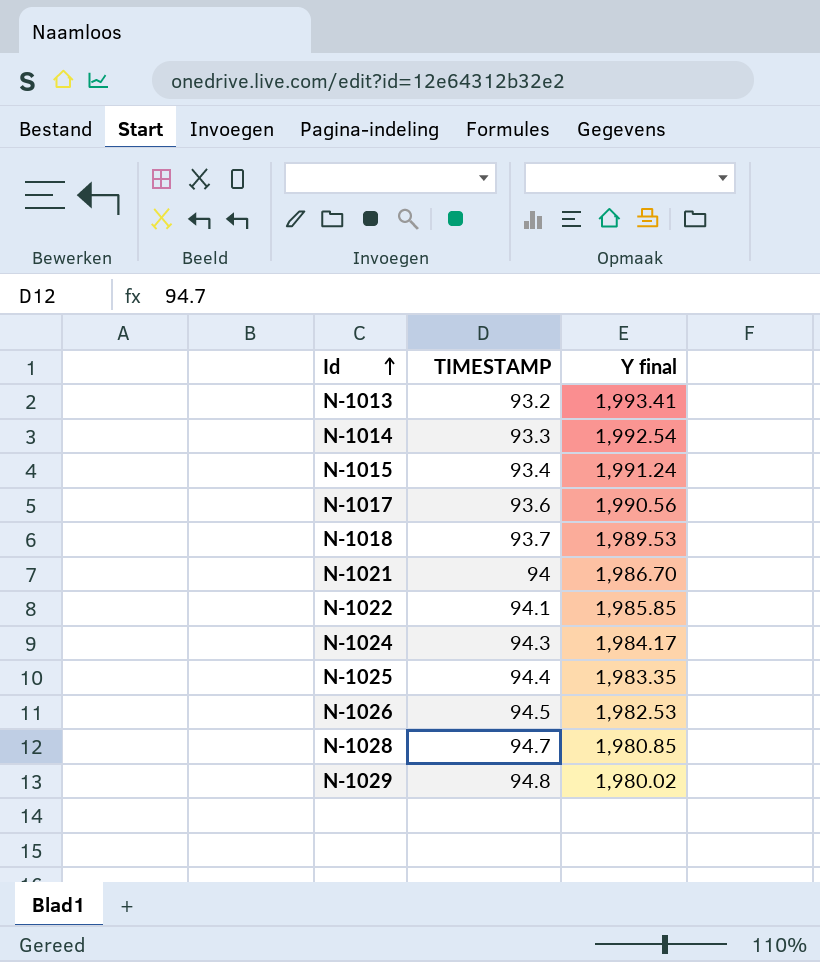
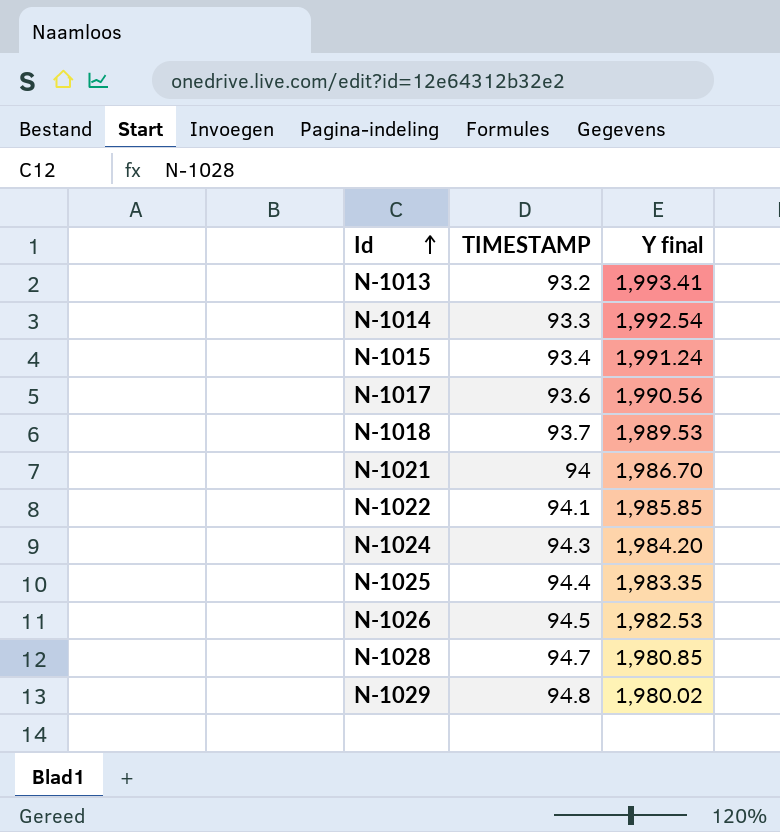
N-1024 | Y final: 1,984.17 -> 1,984.20

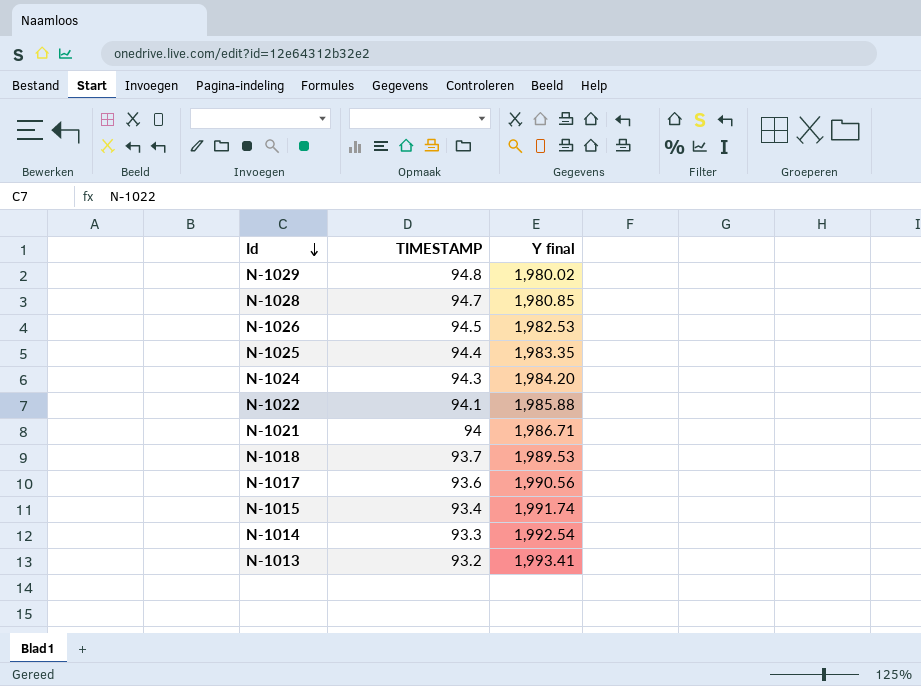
row order: Id ascending -> Id descending
N-1022 | Y final: 1,985.85 -> 1,985.88
N-1021 | Y final: 1,986.70 -> 1,986.71
N-1015 | Y final: 1,991.24 -> 1,991.74

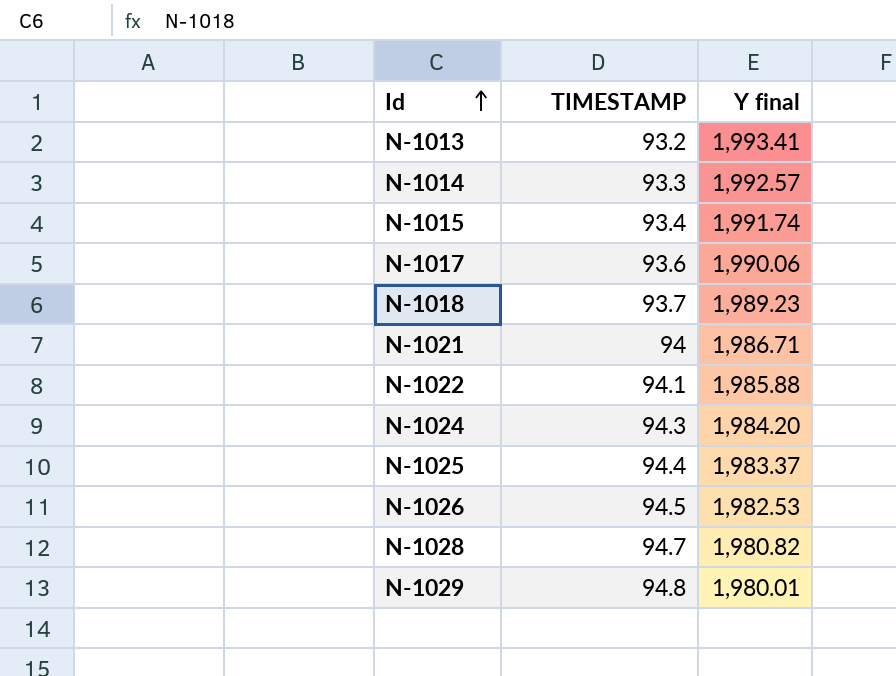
row order: Id descending -> Id ascending
N-1014 | Y final: 1,992.54 -> 1,992.57
N-1017 | Y final: 1,990.56 -> 1,990.06
N-1018 | Y final: 1,989.53 -> 1,989.23
N-1025 | Y final: 1,983.35 -> 1,983.37
N-1028 | Y final: 1,980.85 -> 1,980.82
N-1029 | Y final: 1,980.02 -> 1,980.01

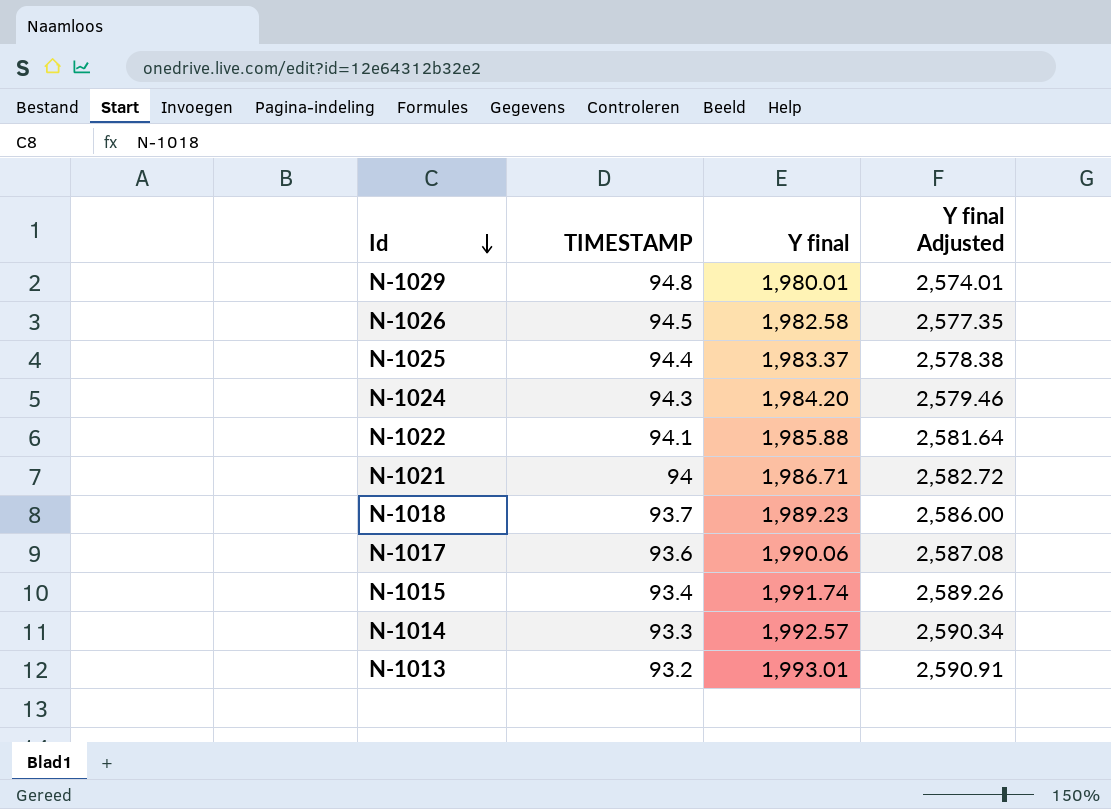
row order: Id ascending -> Id descending
column Y final Adjusted | formula: none -> [Y final] * 1.3
row N-1028: 94.7 | 1,980.82 -> none
N-1026 | Y final: 1,982.53 -> 1,982.58
N-1013 | Y final: 1,993.41 -> 1,993.01

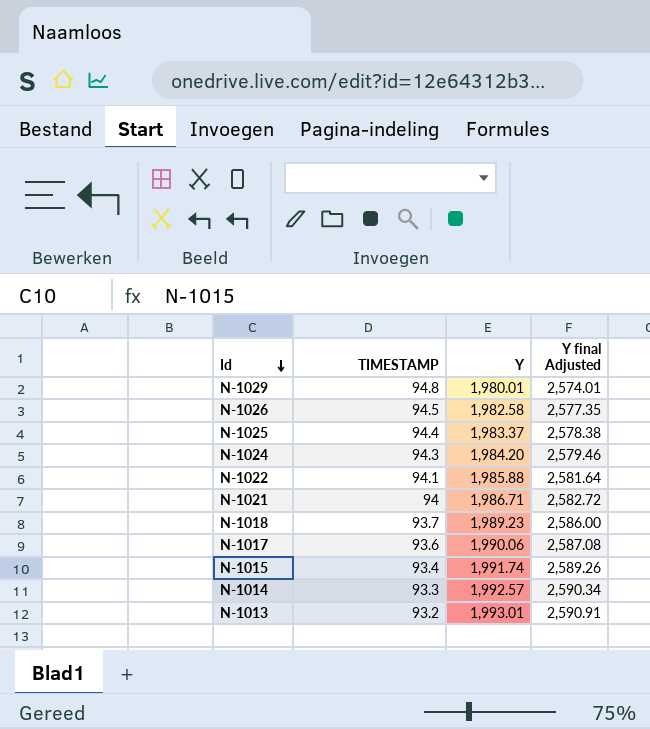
column name: Y final -> Y

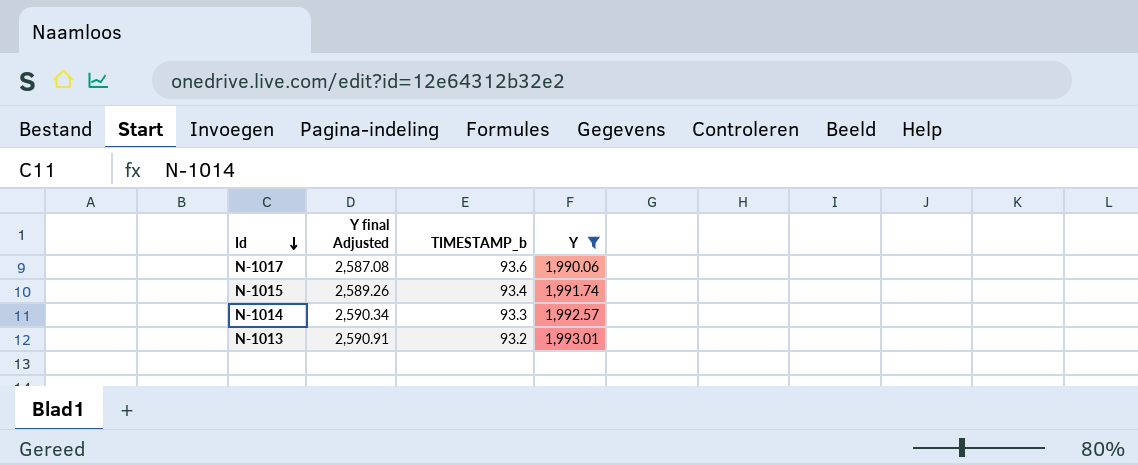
filter: none -> Y >= 1,990.06
column Y final Adjusted | position: 4 -> 2
column name: TIMESTAMP -> TIMESTAMP_b

